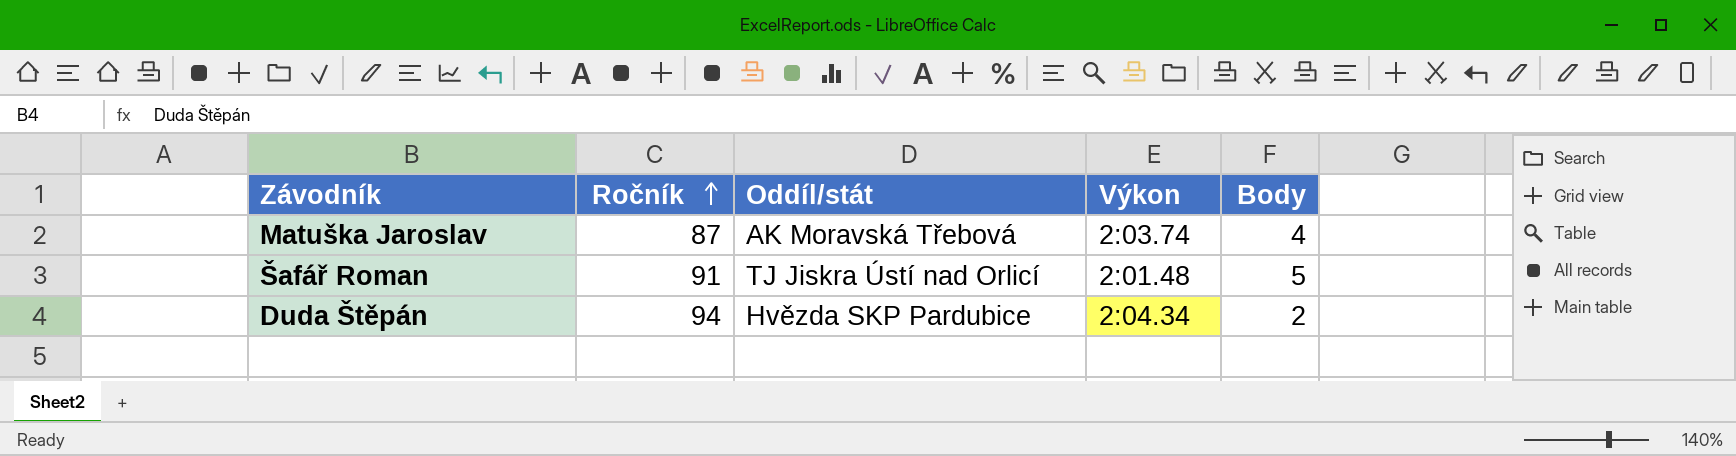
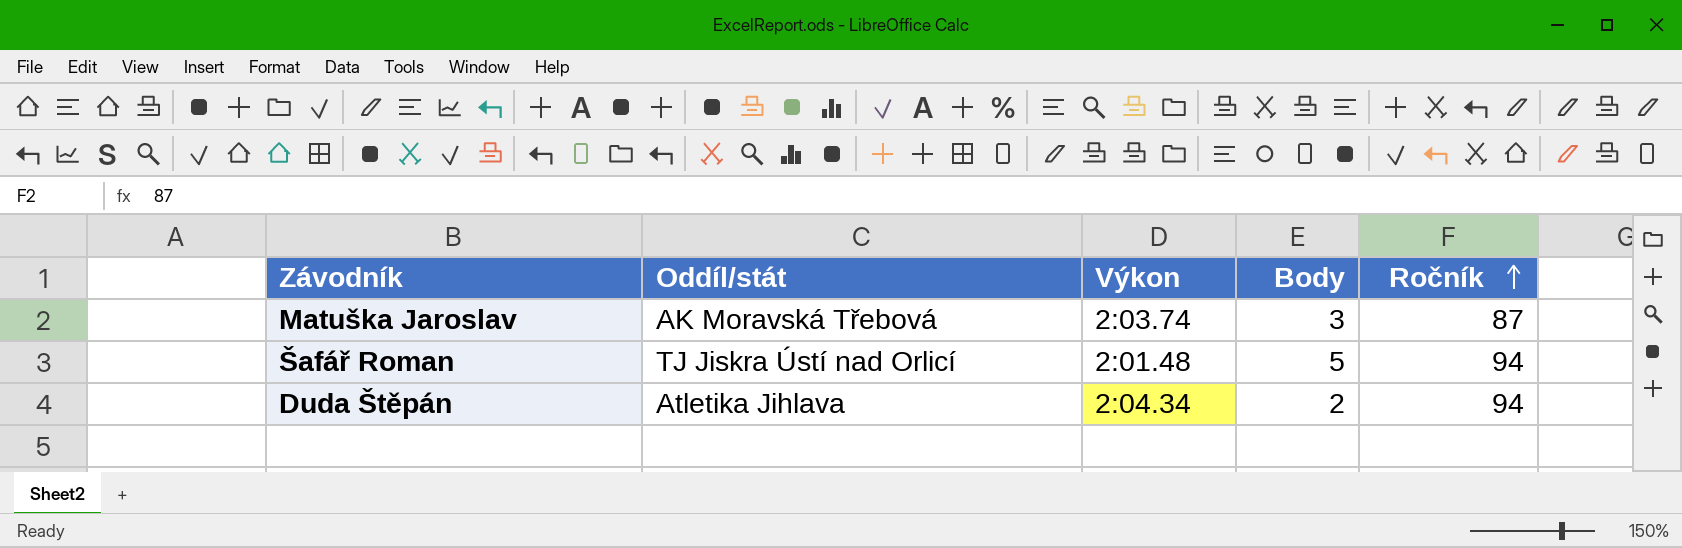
column Ročník | position: 2 -> 5
Matuška Jaroslav | Body: 4 -> 3
Šafář Roman | Ročník: 91 -> 94
Duda Štěpán | Oddíl/stát: Hvězda SKP Pardubice -> Atletika Jihlava

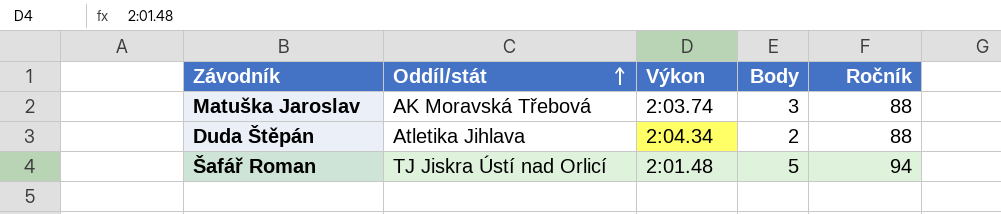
row order: Ročník ascending -> Oddíl/stát ascending
Matuška Jaroslav | Ročník: 87 -> 88
Duda Štěpán | Ročník: 94 -> 88

